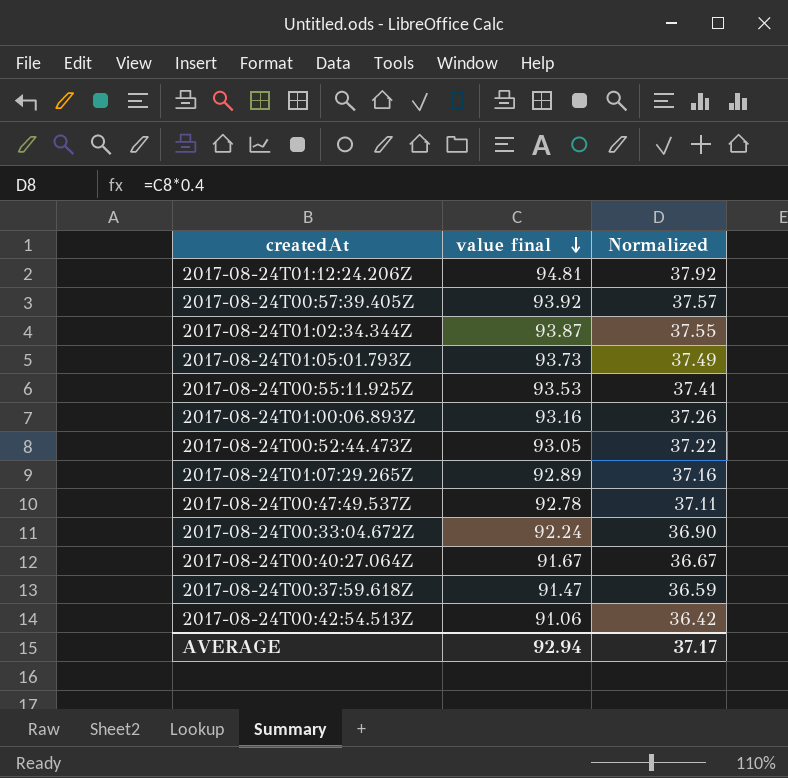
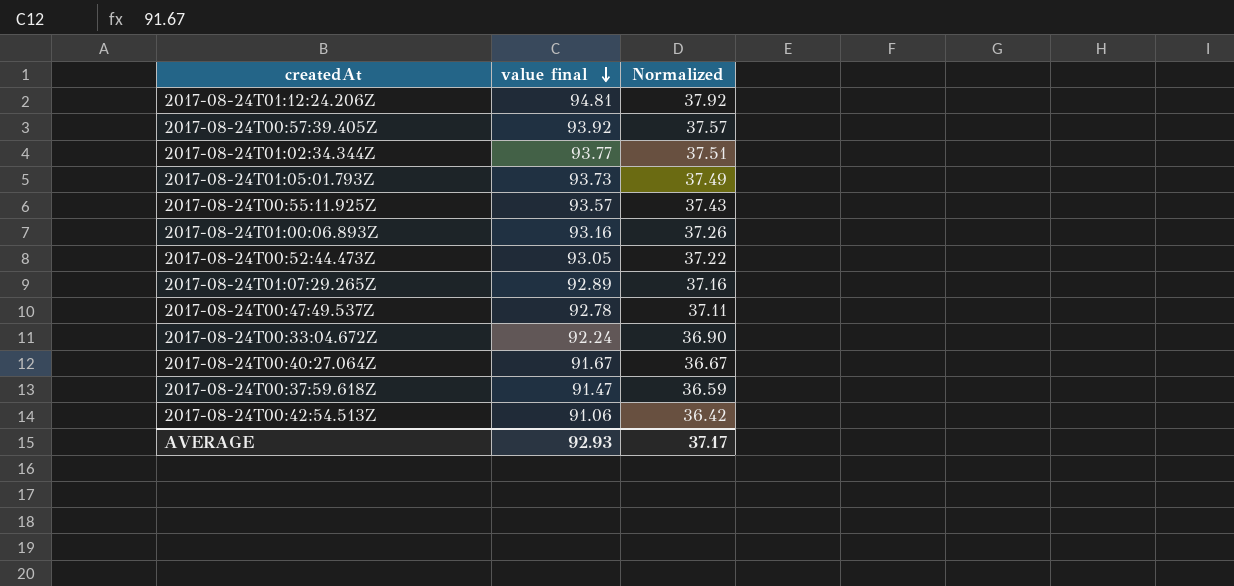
2017-08-24T01:02:34.344Z | value final: 93.87 -> 93.77
2017-08-24T01:02:34.344Z | Normalized: 37.55 -> 37.51
2017-08-24T00:55:11.925Z | value final: 93.53 -> 93.57
2017-08-24T00:55:11.925Z | Normalized: 37.41 -> 37.43
AVERAGE | value final: 92.94 -> 92.93

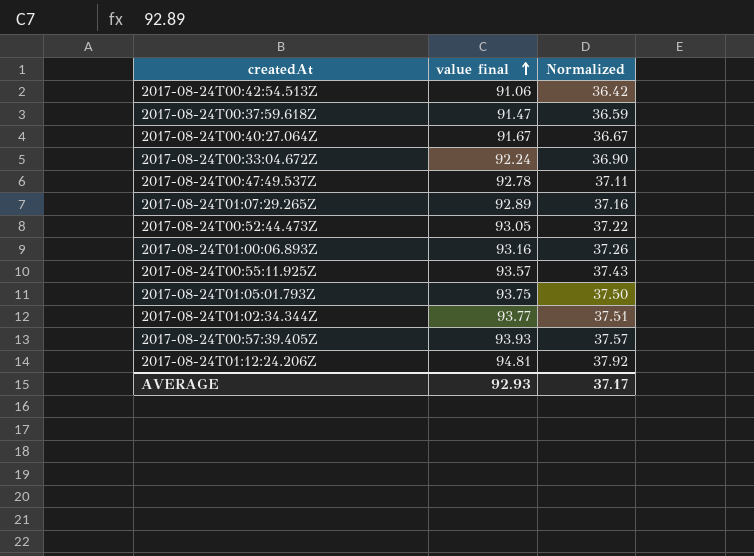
row order: value final descending -> value final ascending
2017-08-24T01:05:01.793Z | value final: 93.73 -> 93.75
2017-08-24T01:05:01.793Z | Normalized: 37.49 -> 37.50
2017-08-24T00:57:39.405Z | value final: 93.92 -> 93.93

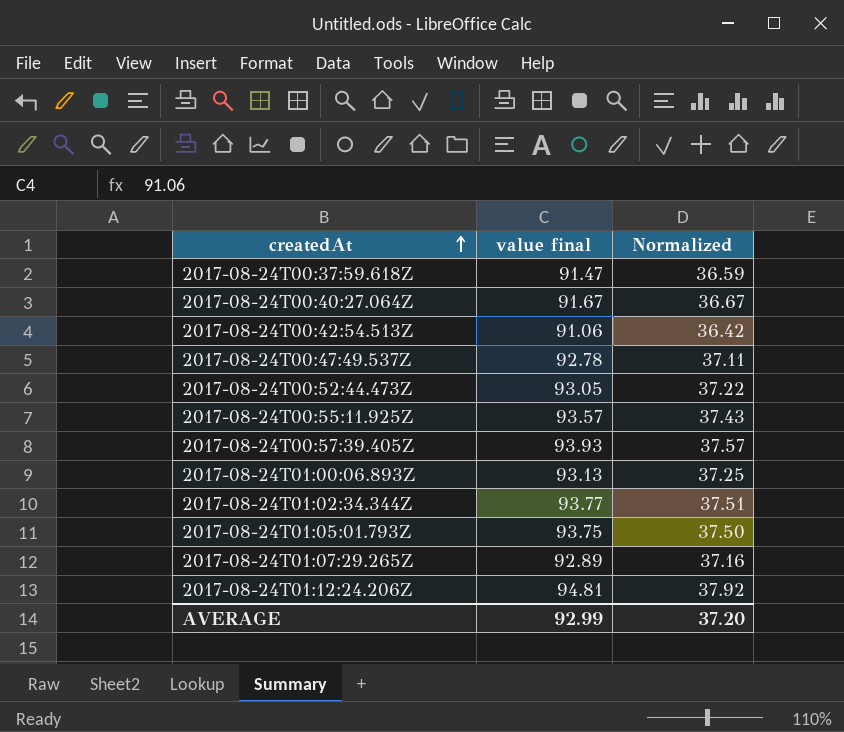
row order: value final ascending -> createdAt ascending
row 2017-08-24T00:33:04.672Z: 92.24 | 36.90 -> none
2017-08-24T01:00:06.893Z | value final: 93.16 -> 93.13
2017-08-24T01:00:06.893Z | Normalized: 37.26 -> 37.25
AVERAGE | value final: 92.93 -> 92.99
AVERAGE | Normalized: 37.17 -> 37.20

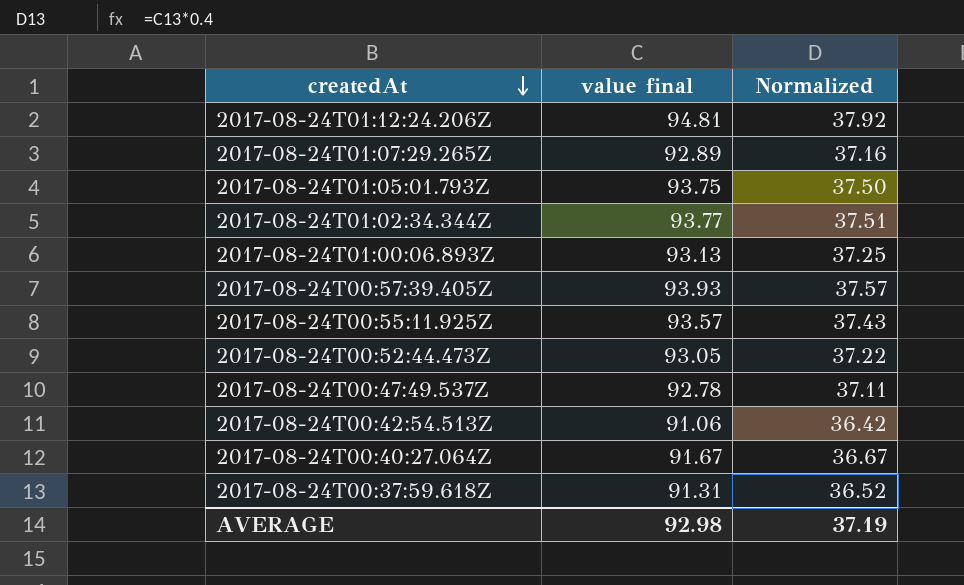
row order: createdAt ascending -> createdAt descending
2017-08-24T00:37:59.618Z | value final: 91.47 -> 91.31
2017-08-24T00:37:59.618Z | Normalized: 36.59 -> 36.52
AVERAGE | value final: 92.99 -> 92.98
AVERAGE | Normalized: 37.20 -> 37.19

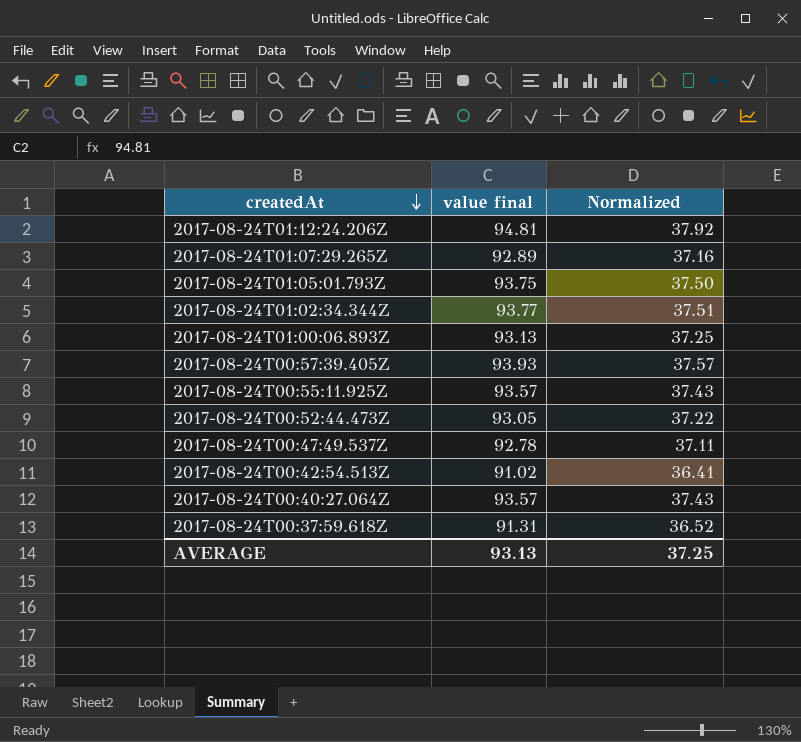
2017-08-24T00:42:54.513Z | value final: 91.06 -> 91.02
2017-08-24T00:42:54.513Z | Normalized: 36.42 -> 36.41
2017-08-24T00:40:27.064Z | value final: 91.67 -> 93.57
2017-08-24T00:40:27.064Z | Normalized: 36.67 -> 37.43
AVERAGE | value final: 92.98 -> 93.13
AVERAGE | Normalized: 37.19 -> 37.25

